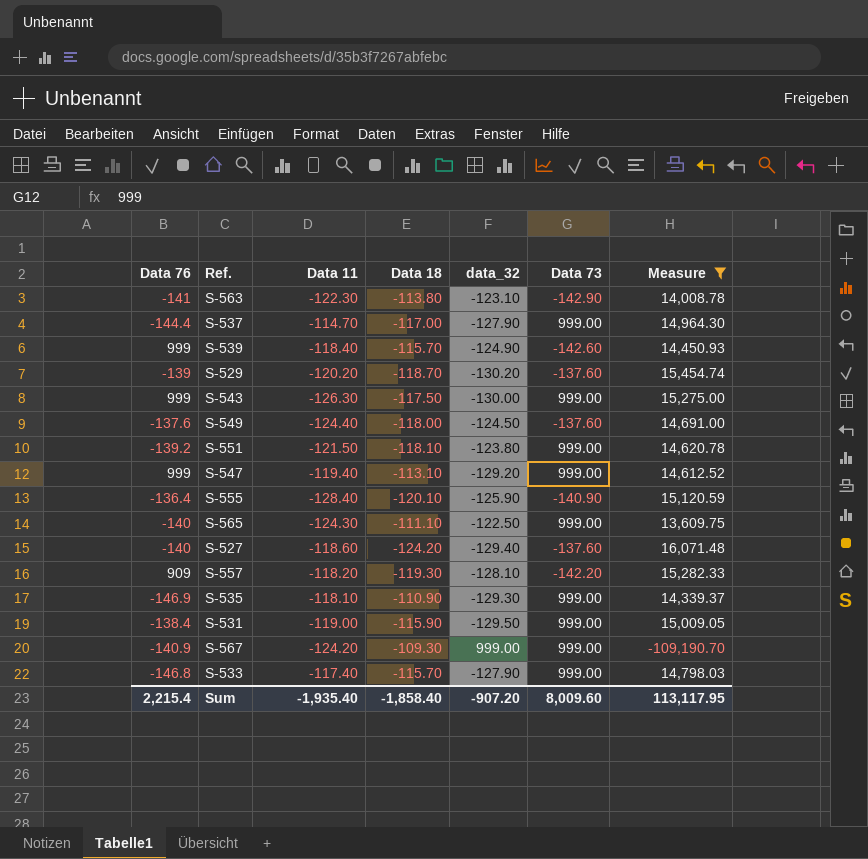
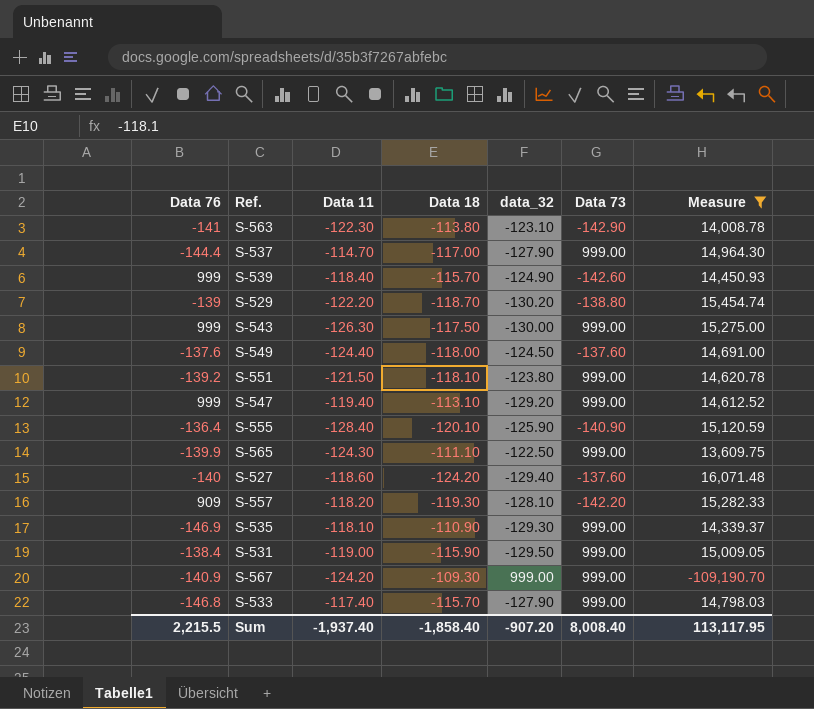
S-529 | Data 11: -120.20 -> -122.20
S-529 | Data 73: -137.60 -> -138.80
S-565 | Data 76: -140 -> -139.9
Sum | Data 76: 2,215.4 -> 2,215.5
Sum | Data 11: -1,935.40 -> -1,937.40
Sum | Data 73: 8,009.60 -> 8,008.40

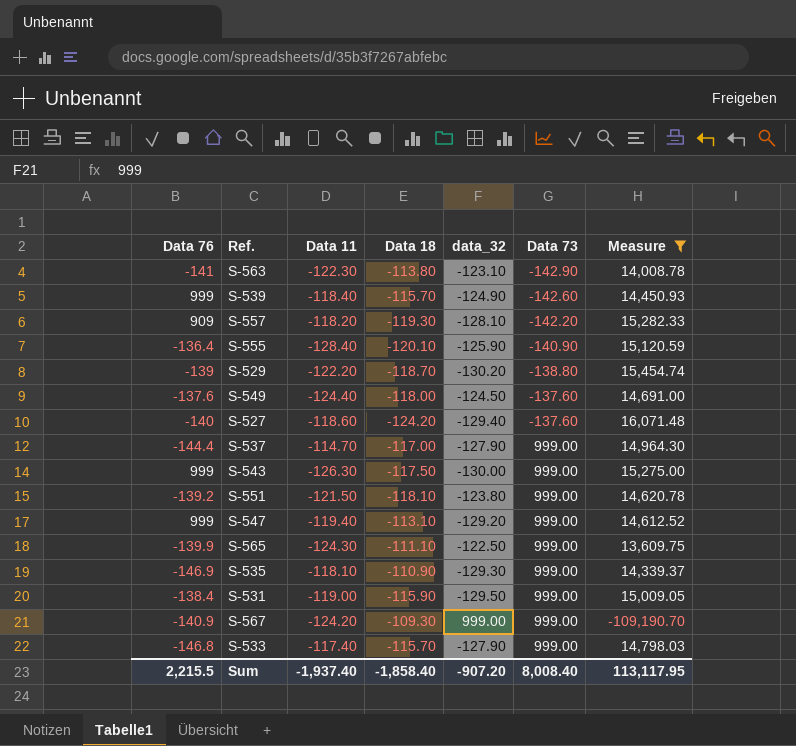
row order: none -> Data 73 ascending

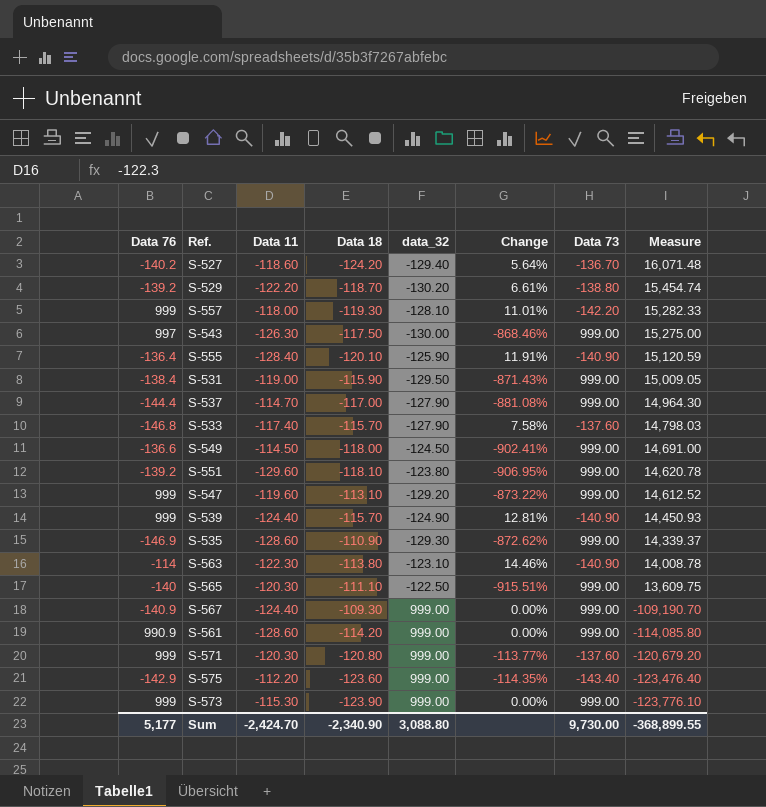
filter: Measure >= -109,190.70 -> none
row order: Data 73 ascending -> Measure descending
column Change | formula: none -> ([Data 73] - [data_32]) / [data_32]
S-527 | Data 76: -140 -> -140.2
S-527 | Data 73: -137.60 -> -136.70
S-529 | Data 76: -139 -> -139.2
S-557 | Data 76: 909 -> 999
S-557 | Data 11: -118.20 -> -118.00
S-543 | Data 76: 999 -> 997
S-533 | Data 73: 999.00 -> -137.60
S-549 | Data 76: -137.6 -> -136.6
S-549 | Data 11: -124.40 -> -114.50
S-549 | Data 73: -137.60 -> 999.00
S-551 | Data 11: -121.50 -> -129.60
S-547 | Data 11: -119.40 -> -119.60
S-539 | Data 11: -118.40 -> -124.40
S-539 | Data 73: -142.60 -> -140.90
S-535 | Data 11: -118.10 -> -128.60
S-563 | Data 76: -141 -> -114
S-563 | Data 73: -142.90 -> -140.90
S-565 | Data 76: -139.9 -> -140
S-565 | Data 11: -124.30 -> -120.30
S-567 | Data 11: -124.20 -> -124.40
Sum | Data 76: 2,215.5 -> 5,177
Sum | Data 11: -1,937.40 -> -2,424.70
Sum | Data 18: -1,858.40 -> -2,340.90
Sum | data_32: -907.20 -> 3,088.80
Sum | Data 73: 8,008.40 -> 9,730.00
Sum | Measure: 113,117.95 -> -368,899.55

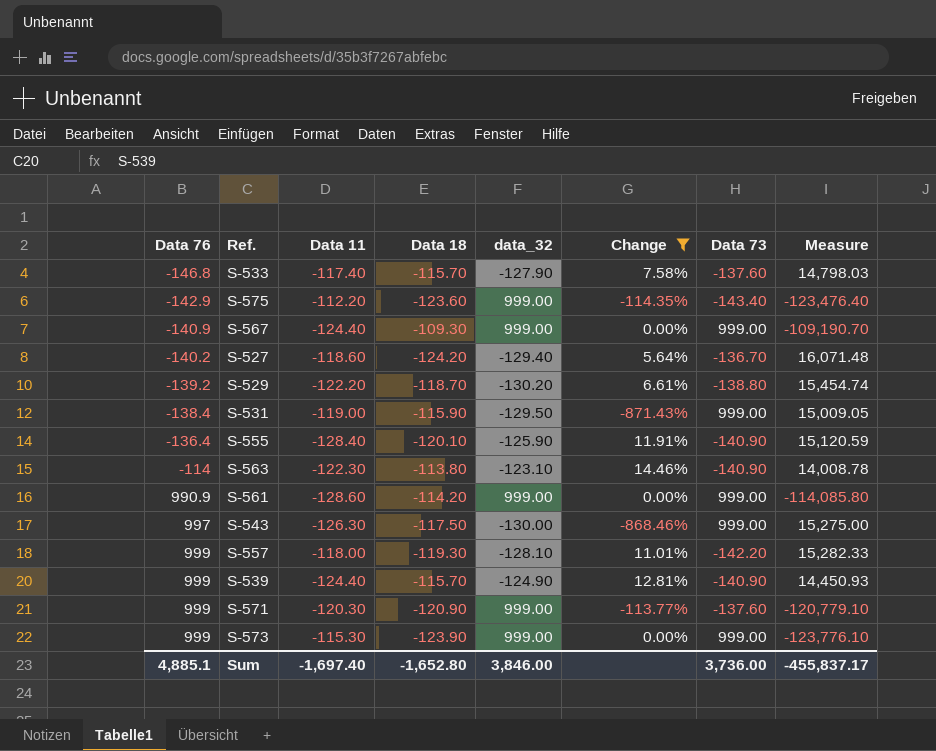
filter: none -> Change >= -871.43%
row order: Measure descending -> Data 76 ascending
S-571 | Data 18: -120.80 -> -120.90
S-571 | Measure: -120,679.20 -> -120,779.10
Sum | Data 76: 5,177 -> 4,885.1
Sum | Data 11: -2,424.70 -> -1,697.40
Sum | Data 18: -2,340.90 -> -1,652.80
Sum | data_32: 3,088.80 -> 3,846.00
Sum | Data 73: 9,730.00 -> 3,736.00
Sum | Measure: -368,899.55 -> -455,837.17

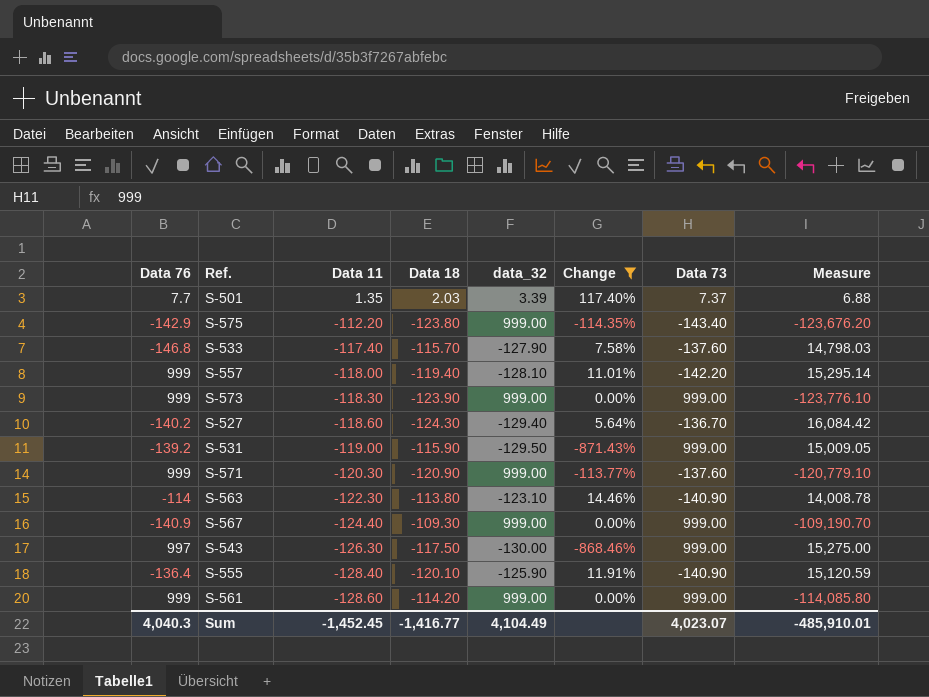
row order: Data 76 ascending -> Data 11 descending
row S-529: -139.2 | -122.20 | -118.70 | -130.20 | 6.61% | -138.80 | 15,454.74 -> none
row S-539: 999 | -124.40 | -115.70 | -124.90 | 12.81% | -140.90 | 14,450.93 -> none
row S-501: none -> 7.7 | 1.35 | 2.03 | 3.39 | 117.40% | 7.37 | 6.88
S-575 | Data 18: -123.60 -> -123.80
S-575 | Measure: -123,476.40 -> -123,676.20
S-557 | Data 18: -119.30 -> -119.40
S-557 | Measure: 15,282.33 -> 15,295.14
S-573 | Data 11: -115.30 -> -118.30
S-527 | Data 18: -124.20 -> -124.30
S-527 | Measure: 16,071.48 -> 16,084.42
S-531 | Data 76: -138.4 -> -139.2
S-561 | Data 76: 990.9 -> 999
Sum | Data 76: 4,885.1 -> 4,040.3
Sum | Data 11: -1,697.40 -> -1,452.45
Sum | Data 18: -1,652.80 -> -1,416.77
Sum | data_32: 3,846.00 -> 4,104.49
Sum | Data 73: 3,736.00 -> 4,023.07
Sum | Measure: -455,837.17 -> -485,910.01

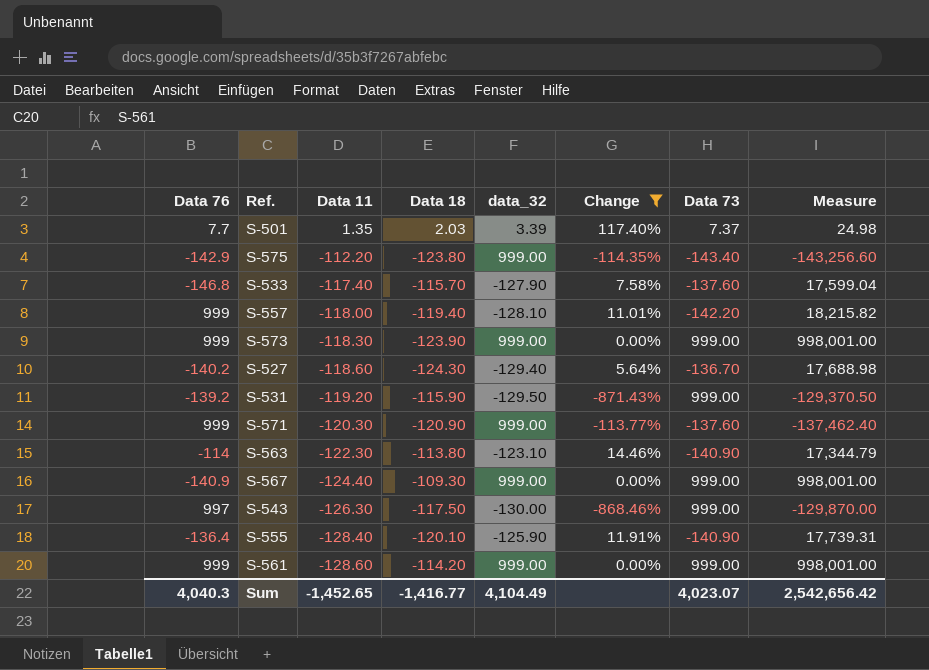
column Measure | formula: [Data 18] * [data_32] -> [data_32] * [Data 73]
S-531 | Data 11: -119.00 -> -119.20
Sum | Data 11: -1,452.45 -> -1,452.65
Sum | Measure: -485,910.01 -> 2,542,656.42

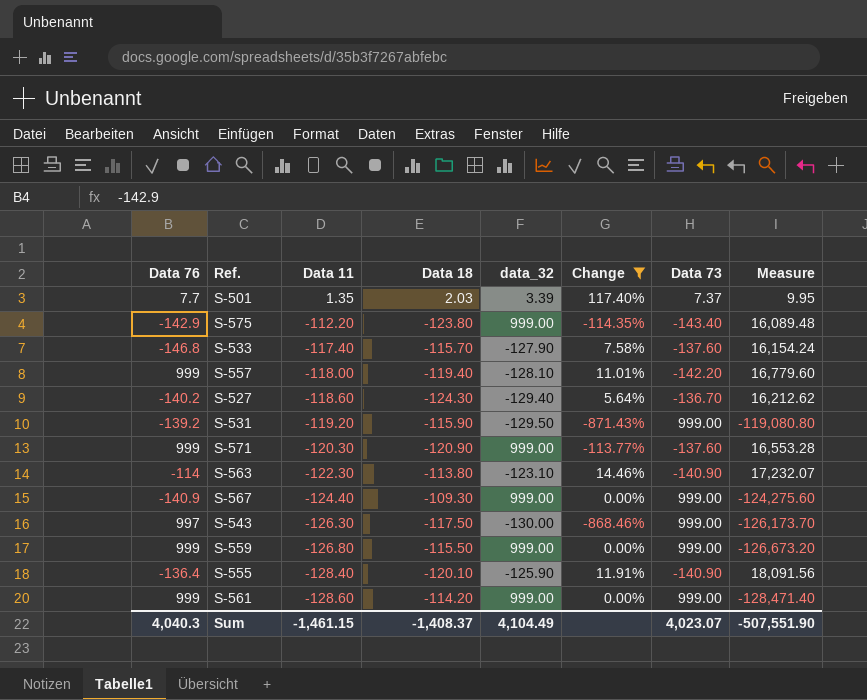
column Measure | formula: [data_32] * [Data 73] -> [Data 11] * [Data 73]
row S-573: 999 | -118.30 | -123.90 | 999.00 | 0.00% | 999.00 | 998,001.00 -> none
row S-559: none -> 999 | -126.80 | -115.50 | 999.00 | 0.00% | 999.00 | -126,673.20
Sum | Data 11: -1,452.65 -> -1,461.15
Sum | Data 18: -1,416.77 -> -1,408.37
Sum | Measure: 2,542,656.42 -> -507,551.90

